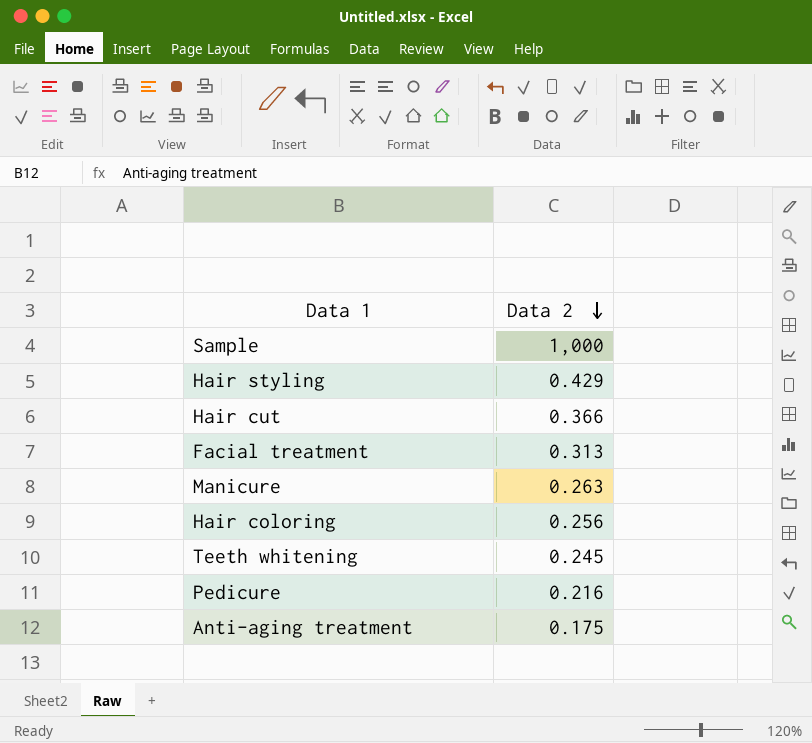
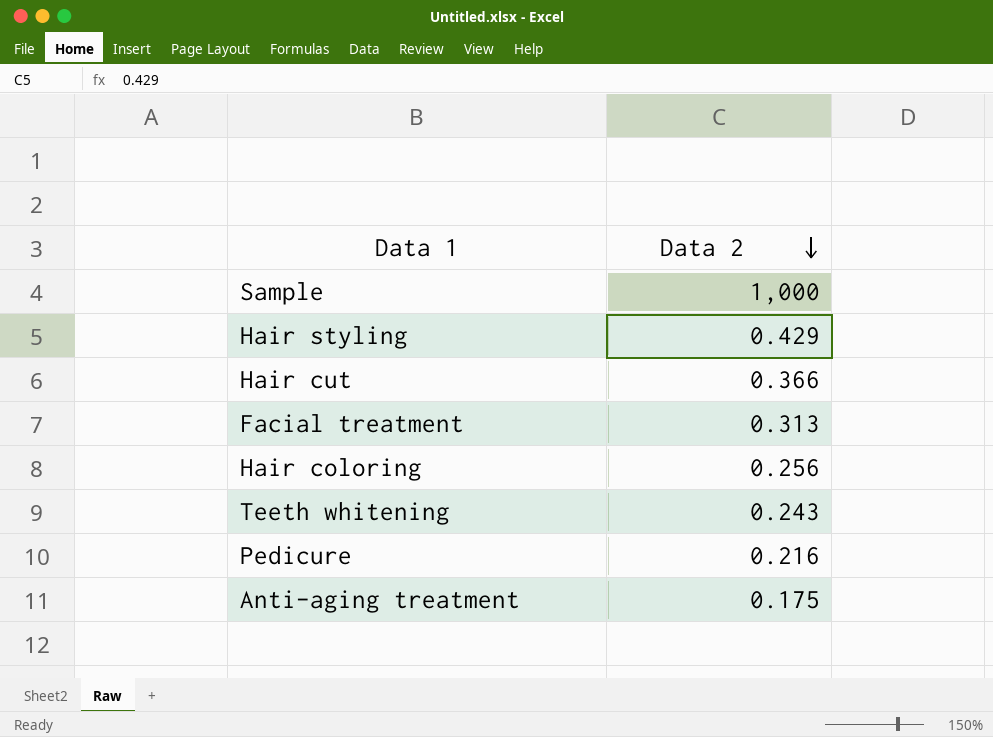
row Manicure: 0.263 -> none
Teeth whitening | Data 2: 0.245 -> 0.243

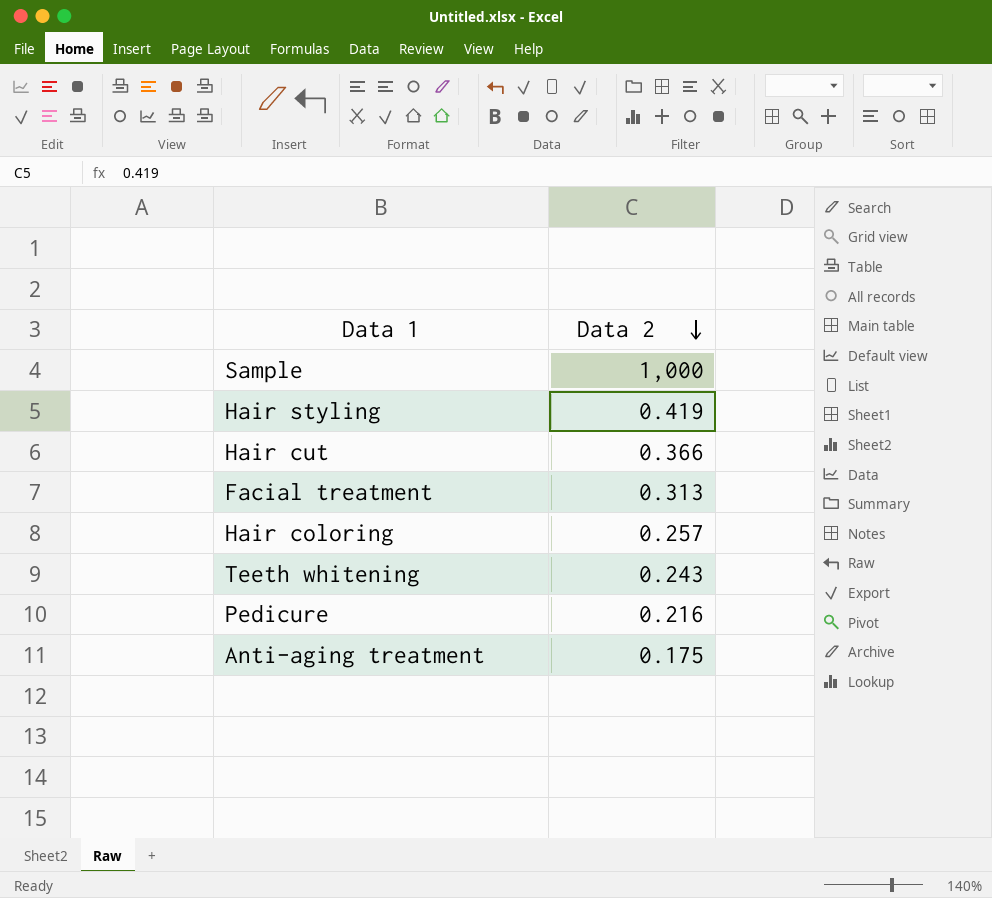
Hair styling | Data 2: 0.429 -> 0.419
Hair coloring | Data 2: 0.256 -> 0.257

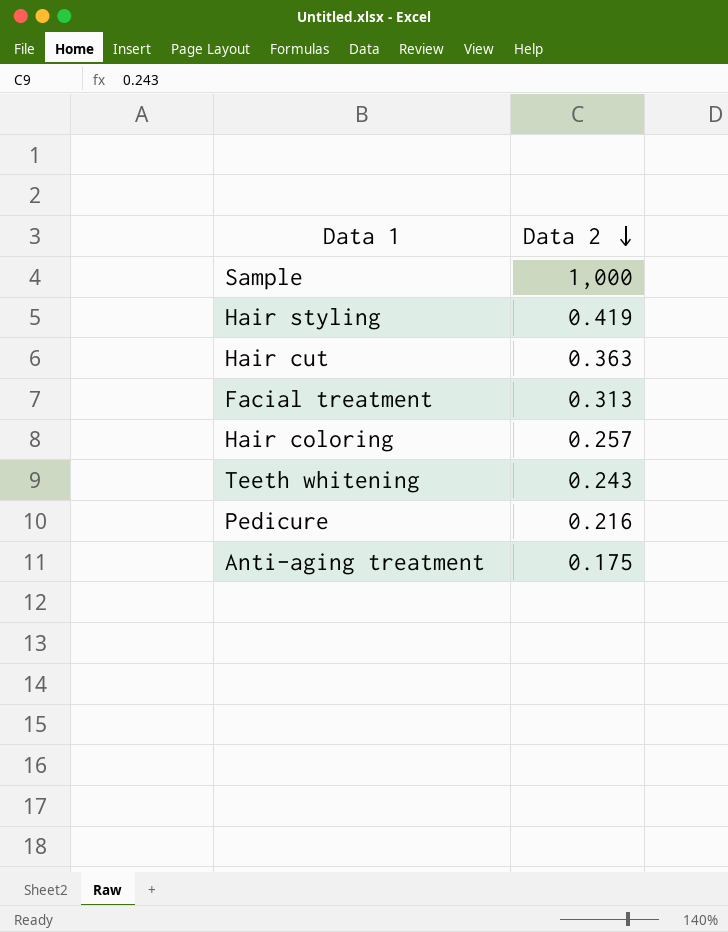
Hair cut | Data 2: 0.366 -> 0.363

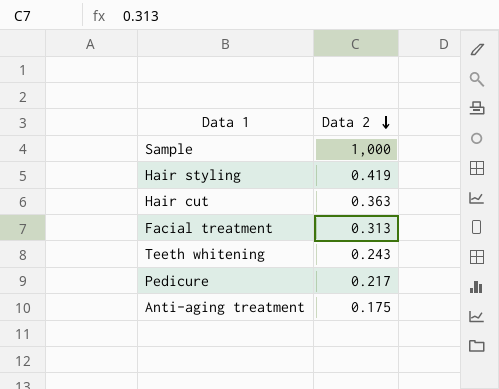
row Hair coloring: 0.257 -> none
Pedicure | Data 2: 0.216 -> 0.217

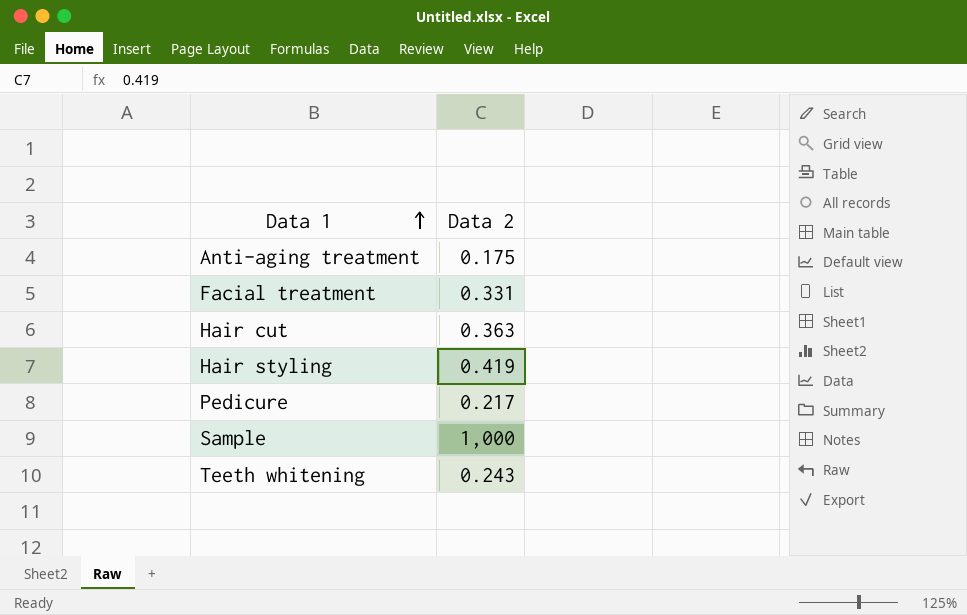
row order: Data 2 descending -> Data 1 ascending
Facial treatment | Data 2: 0.313 -> 0.331

